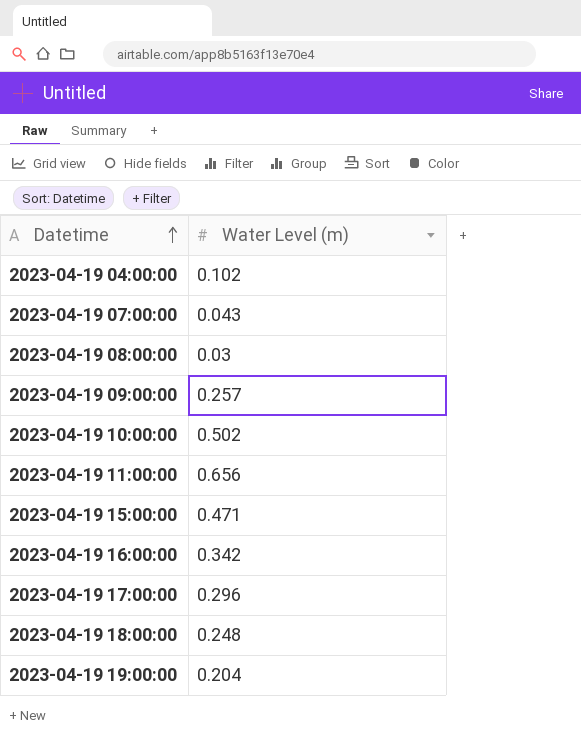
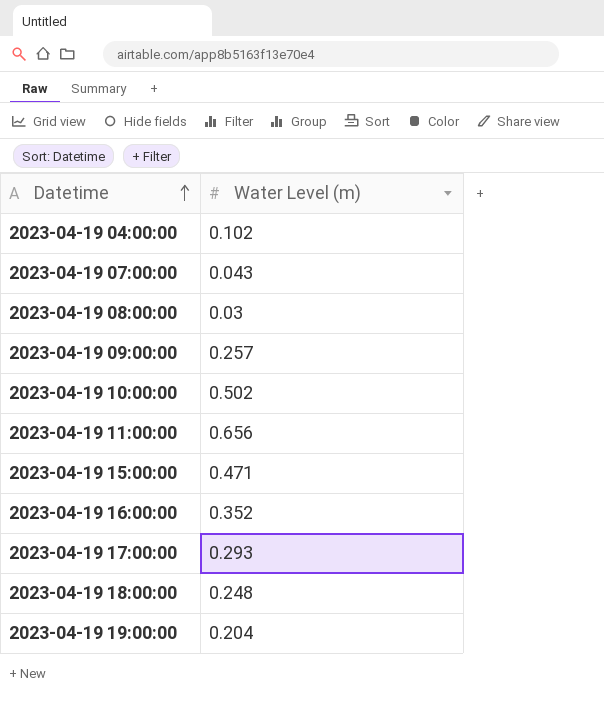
2023-04-19 16:00:00 | Water Level (m): 0.342 -> 0.352
2023-04-19 17:00:00 | Water Level (m): 0.296 -> 0.293

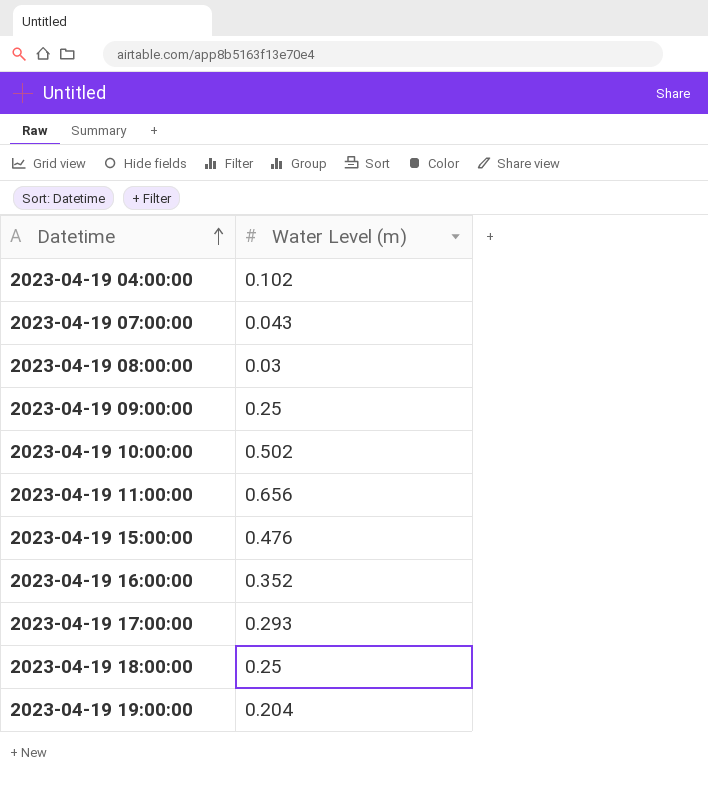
2023-04-19 09:00:00 | Water Level (m): 0.257 -> 0.25
2023-04-19 15:00:00 | Water Level (m): 0.471 -> 0.476
2023-04-19 18:00:00 | Water Level (m): 0.248 -> 0.25

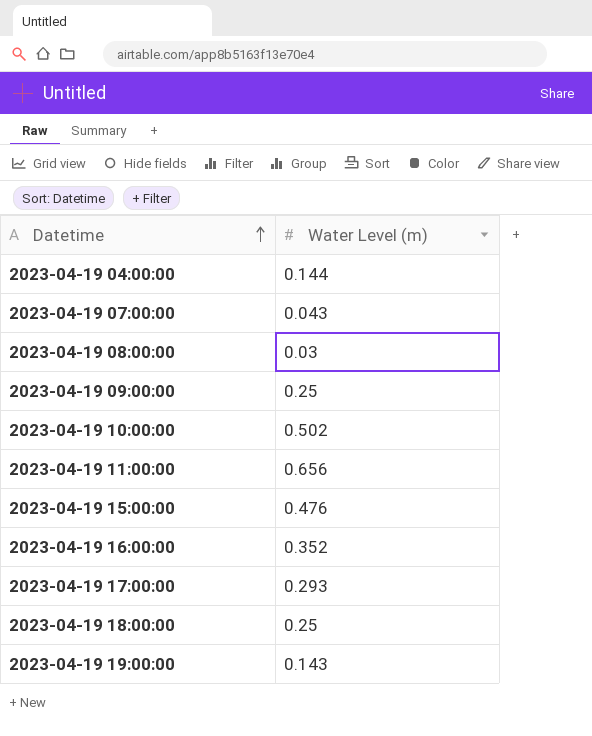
2023-04-19 04:00:00 | Water Level (m): 0.102 -> 0.144
2023-04-19 19:00:00 | Water Level (m): 0.204 -> 0.143

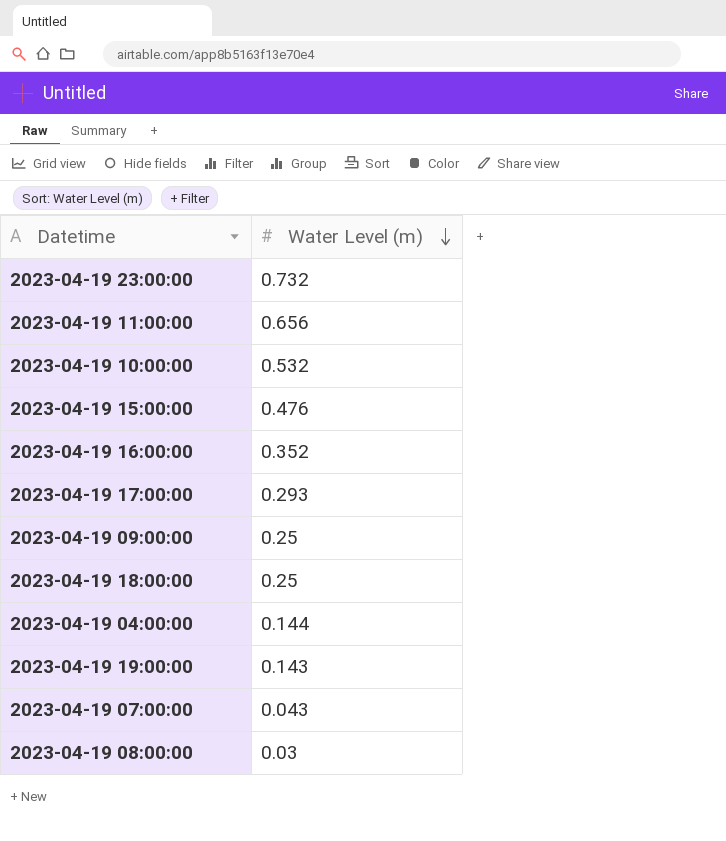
row order: Datetime ascending -> Water Level (m) descending
row 2023-04-19 23:00:00: none -> 0.732
2023-04-19 10:00:00 | Water Level (m): 0.502 -> 0.532

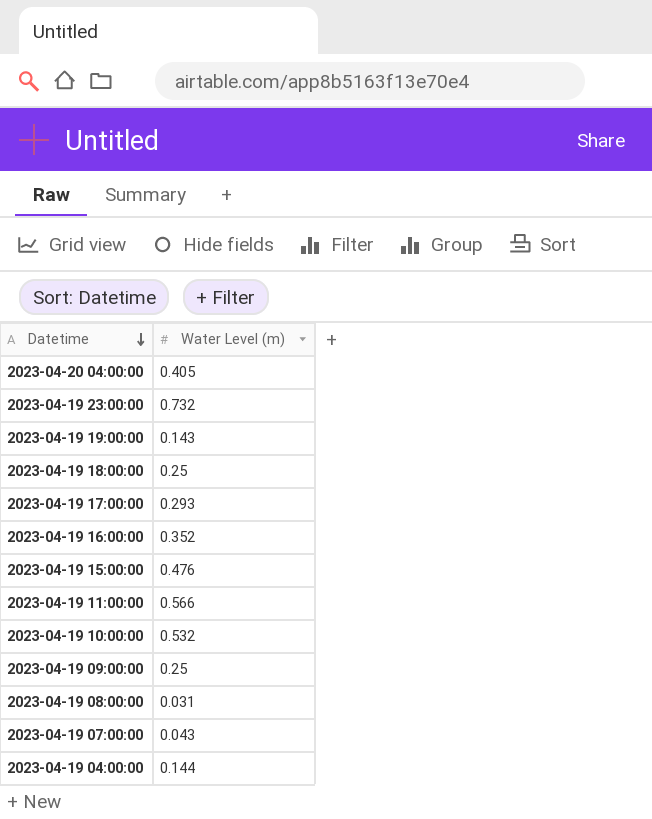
row order: Water Level (m) descending -> Datetime descending
row 2023-04-20 04:00:00: none -> 0.405
2023-04-19 11:00:00 | Water Level (m): 0.656 -> 0.566
2023-04-19 08:00:00 | Water Level (m): 0.03 -> 0.031

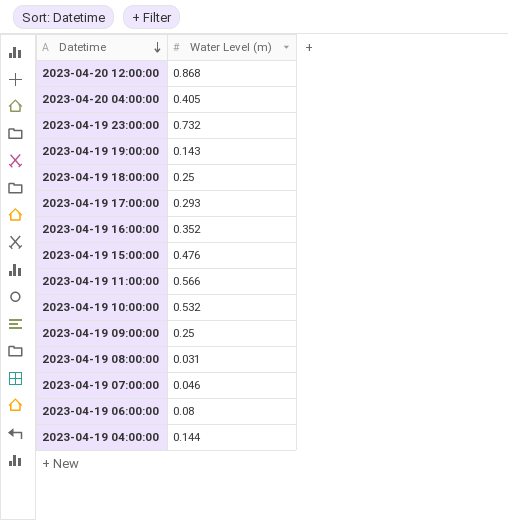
row 2023-04-20 12:00:00: none -> 0.868
2023-04-19 07:00:00 | Water Level (m): 0.043 -> 0.046
row 2023-04-19 06:00:00: none -> 0.08

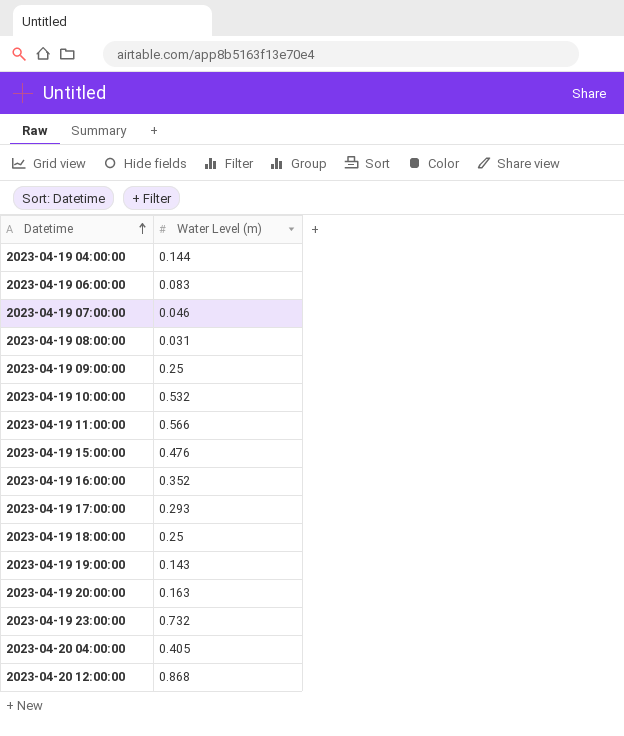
row order: Datetime descending -> Datetime ascending
2023-04-19 06:00:00 | Water Level (m): 0.08 -> 0.083
row 2023-04-19 20:00:00: none -> 0.163

